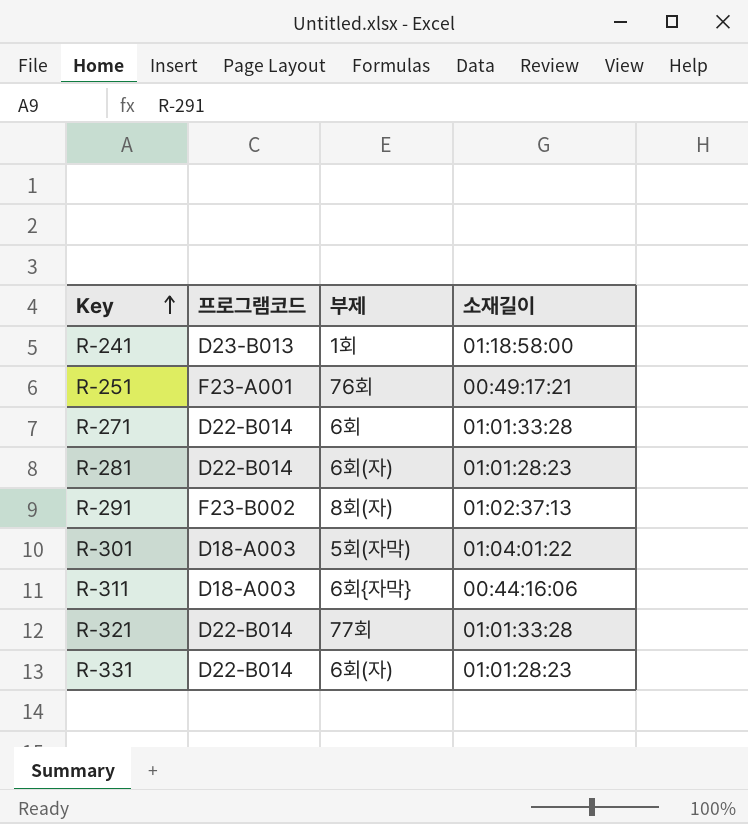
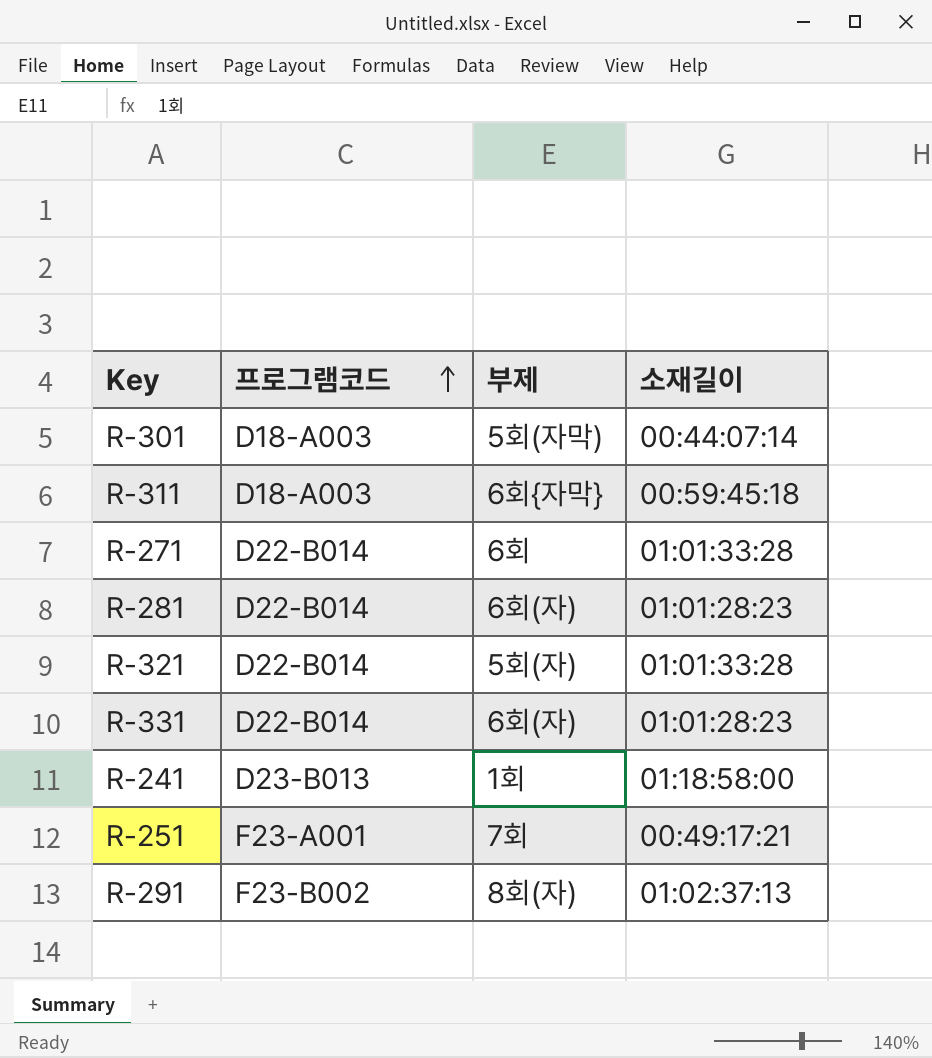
row order: Key ascending -> 프로그램코드 ascending
R-301 | 소재길이: 01:04:01:22 -> 00:44:07:14
R-311 | 소재길이: 00:44:16:06 -> 00:59:45:18
R-321 | 부제: 77회 -> 5회(자)
R-251 | 부제: 76회 -> 7회

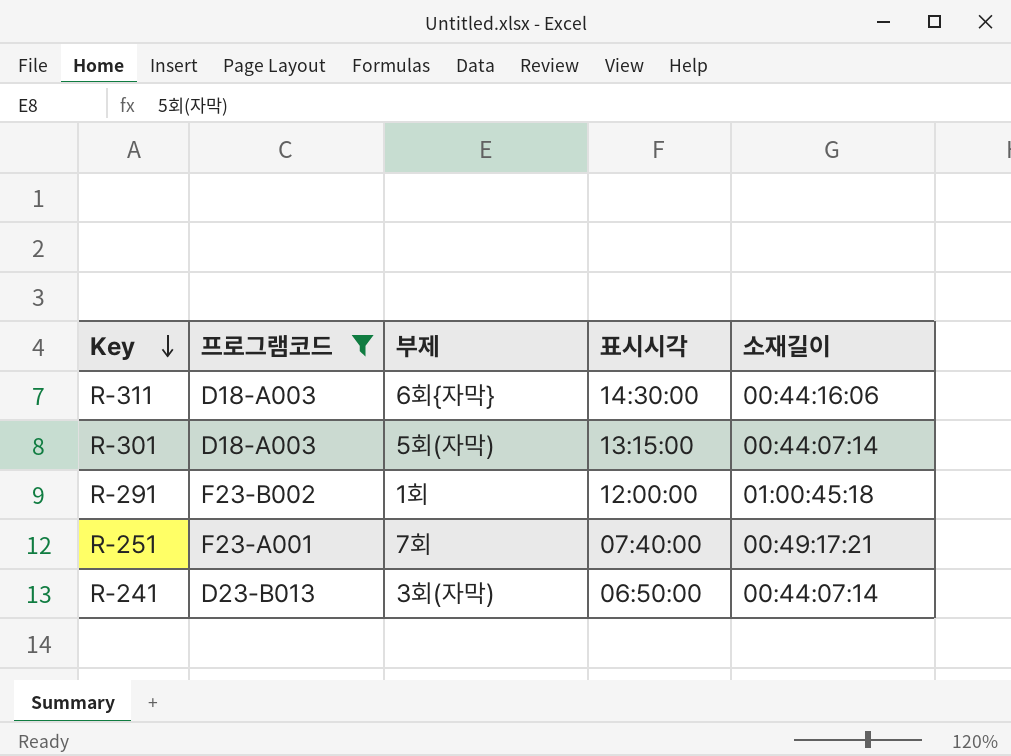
filter: none -> 프로그램코드 != D22-B014
row order: 프로그램코드 ascending -> Key descending
column 표시시각 | position: none -> 4
R-311 | 소재길이: 00:59:45:18 -> 00:44:16:06
R-291 | 부제: 8회(자) -> 1회
R-291 | 소재길이: 01:02:37:13 -> 01:00:45:18
R-241 | 부제: 1회 -> 3회(자막)
R-241 | 소재길이: 01:18:58:00 -> 00:44:07:14

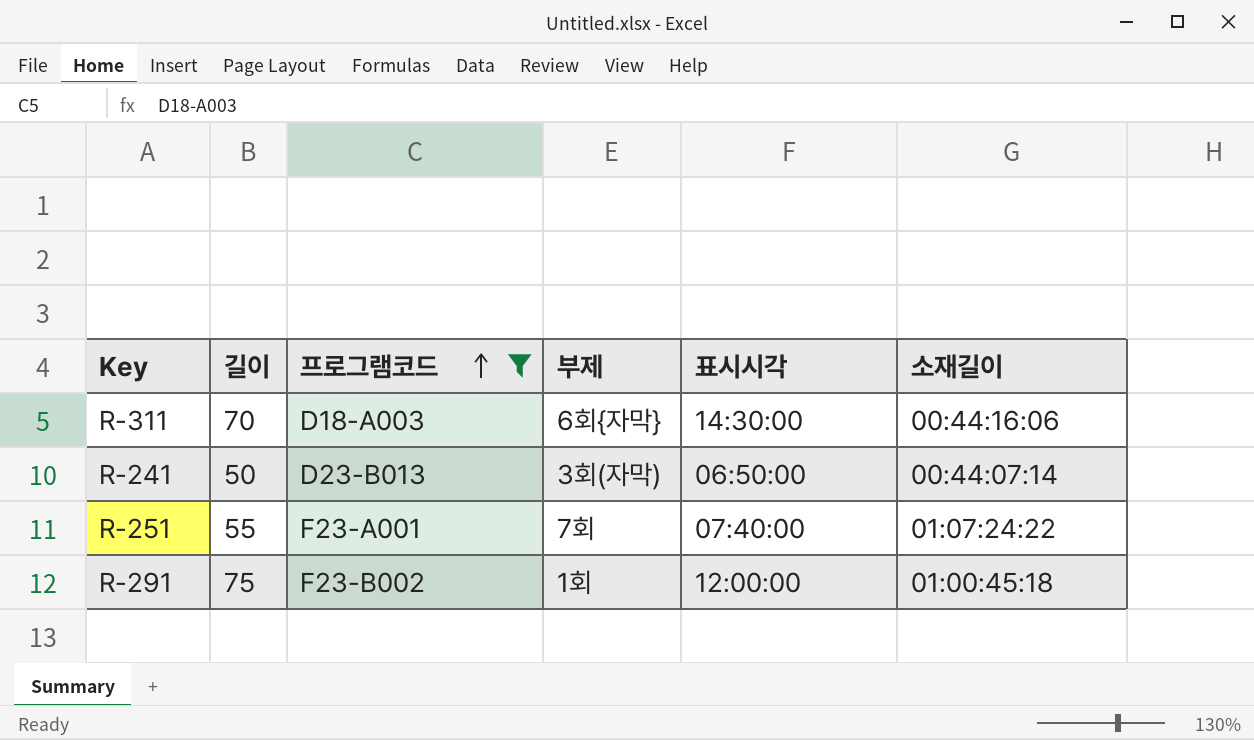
row order: Key descending -> 프로그램코드 ascending
column 길이 | position: none -> 2
row R-301: D18-A003 | 5회(자막) | 13:15:00 | 00:44:07:14 -> none
R-251 | 소재길이: 00:49:17:21 -> 01:07:24:22

